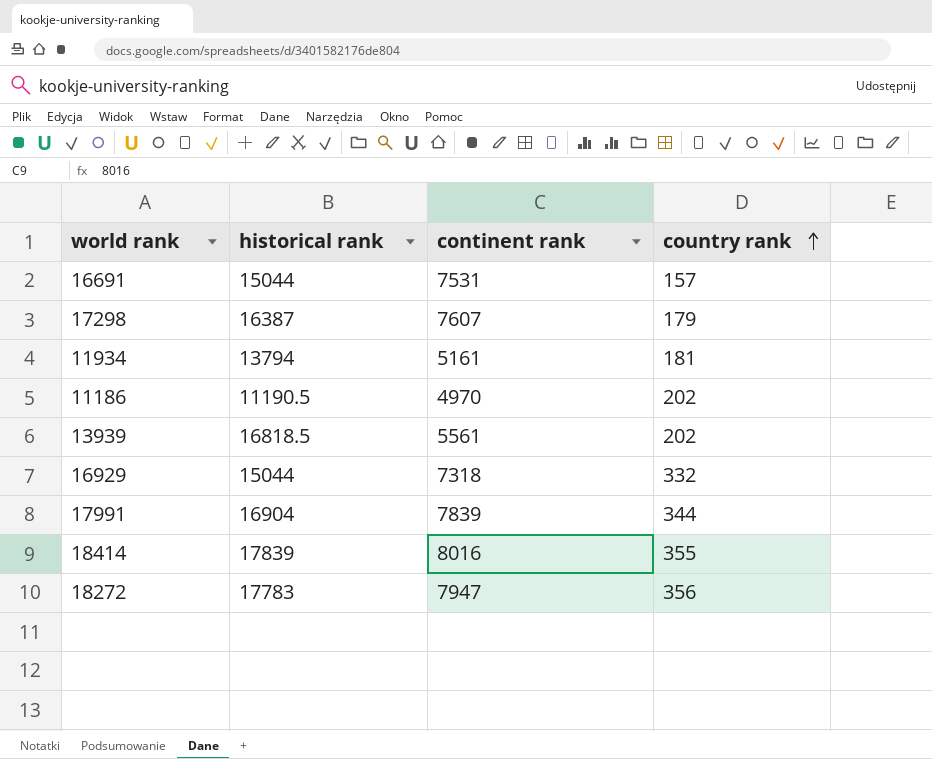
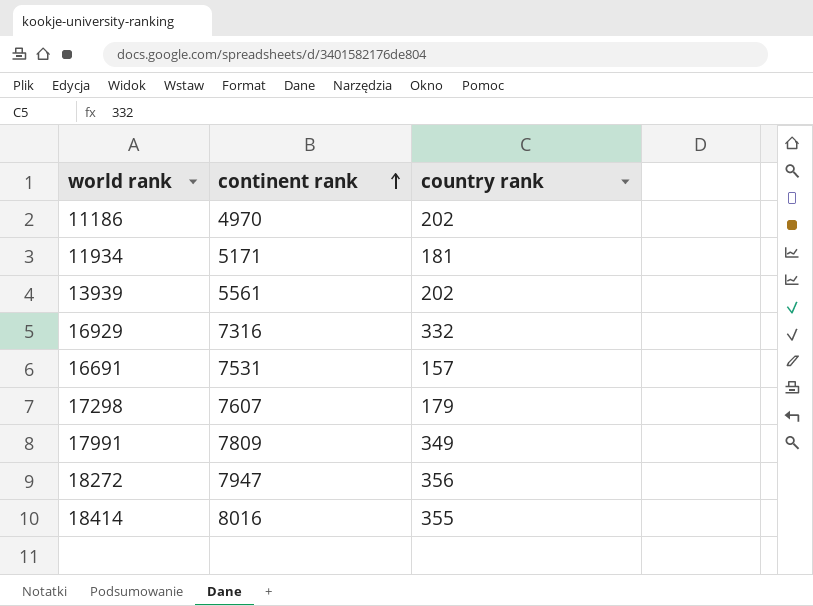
row order: country rank ascending -> continent rank ascending
column historical rank | position: 2 -> none
11934 | continent rank: 5161 -> 5171
16929 | continent rank: 7318 -> 7316
17991 | continent rank: 7839 -> 7809
17991 | country rank: 344 -> 349

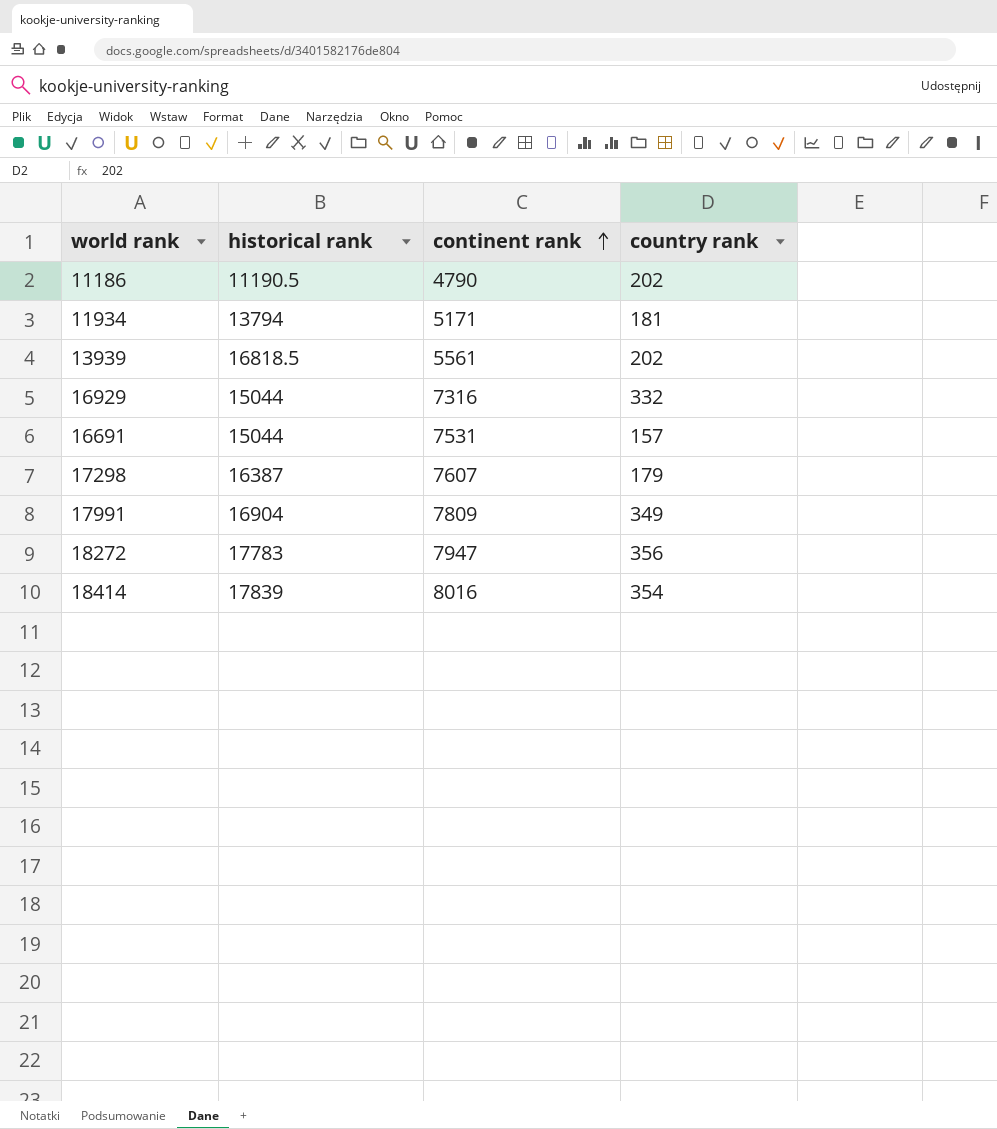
column historical rank | position: none -> 2
11186 | continent rank: 4970 -> 4790
18414 | country rank: 355 -> 354

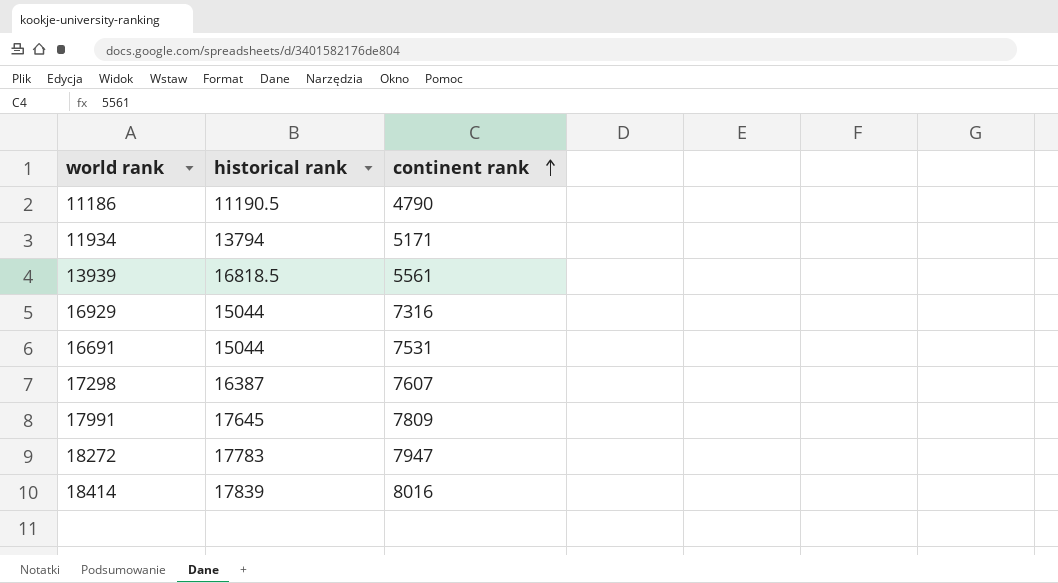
column country rank | position: 4 -> none
17991 | historical rank: 16904 -> 17645

